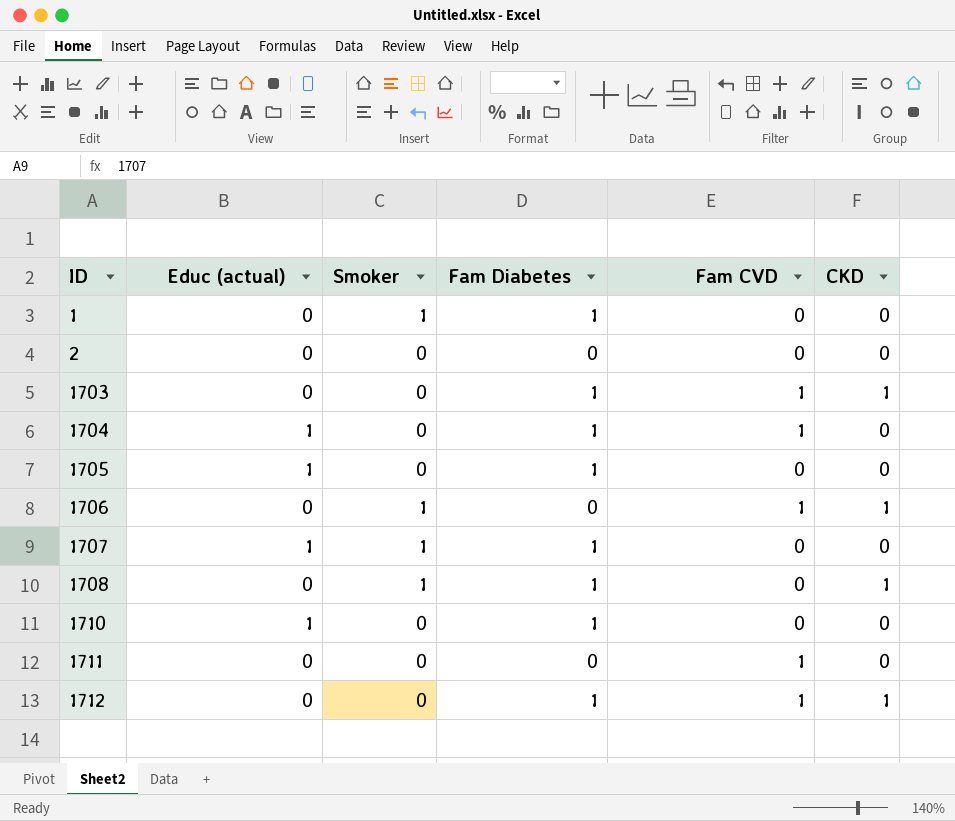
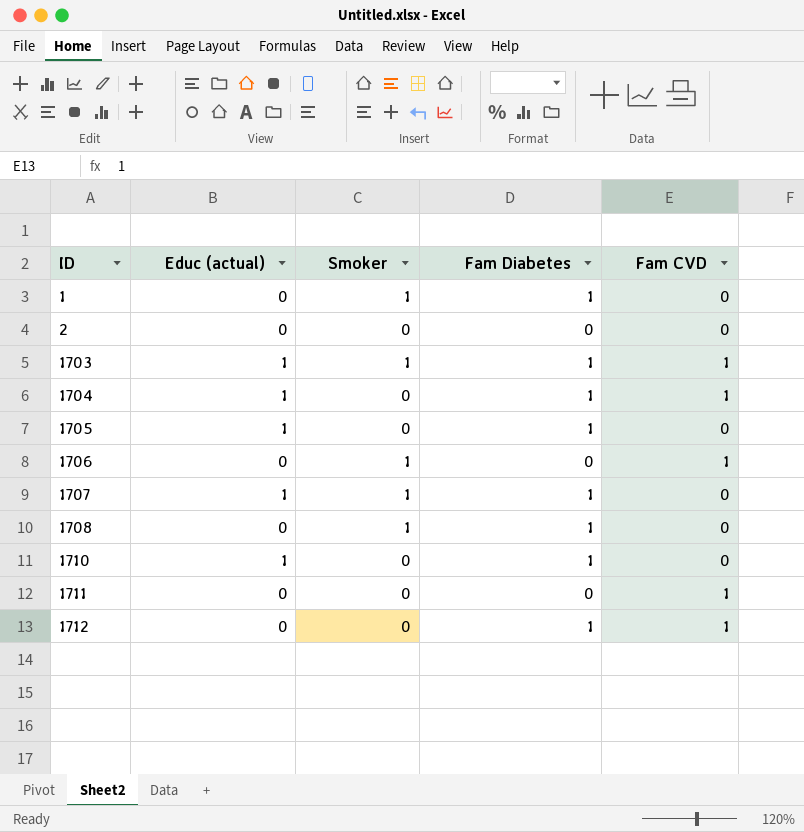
column CKD | position: 6 -> none
1703 | Educ (actual): 0 -> 1
1703 | Smoker: 0 -> 1

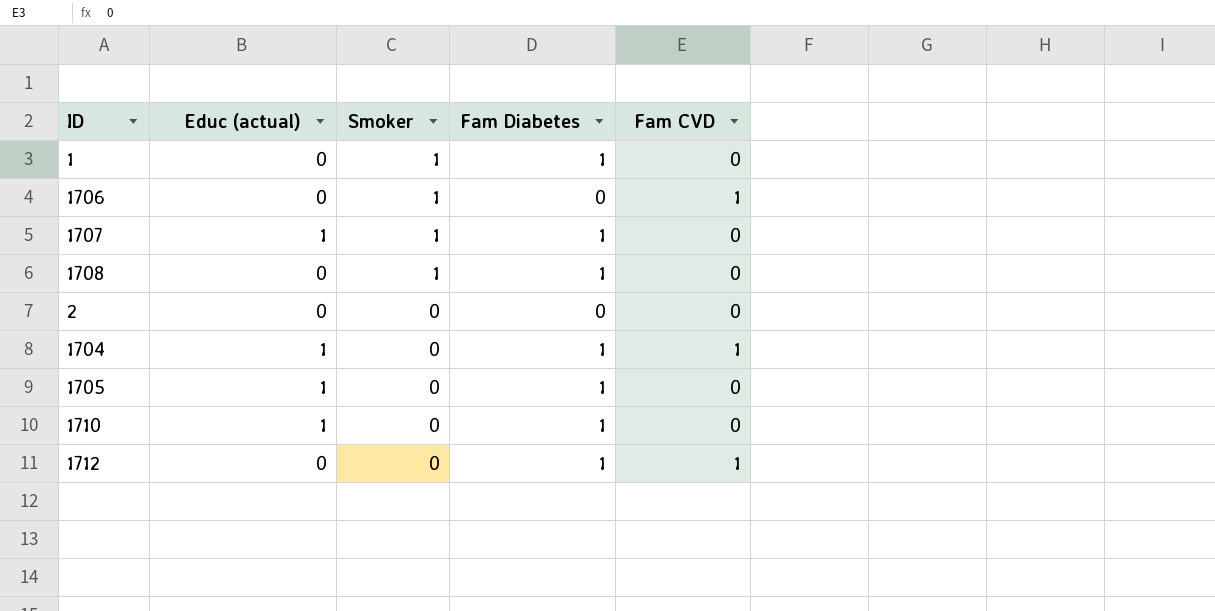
row order: ID ascending -> Smoker descending
row 1703: 1 | 1 | 1 | 1 -> none
row 1711: 0 | 0 | 0 | 1 -> none

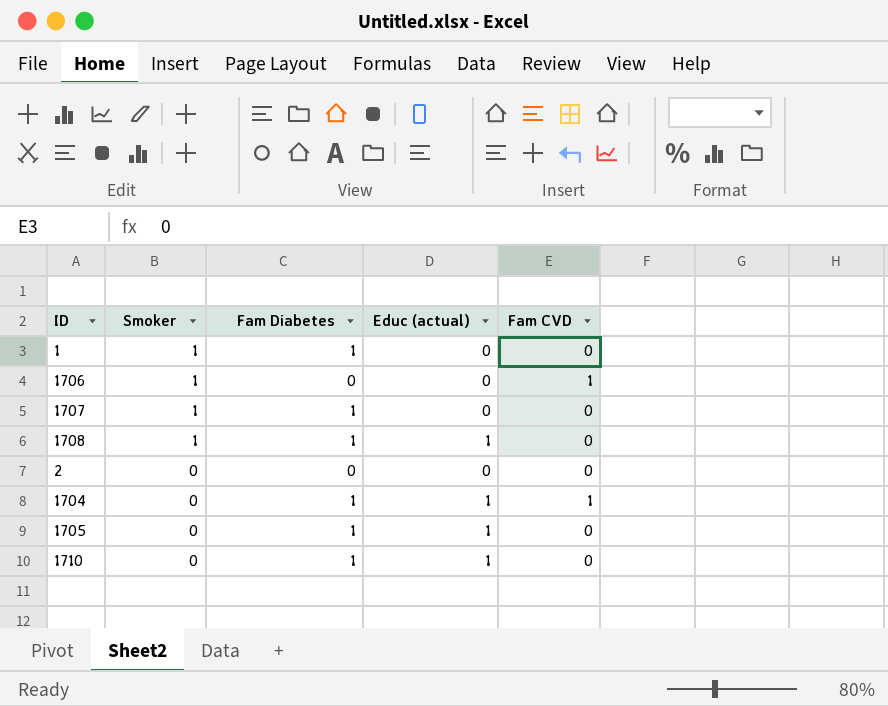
column Educ (actual) | position: 2 -> 4
row 1712: 0 | 0 | 1 | 1 -> none
1707 | Educ (actual): 1 -> 0
1708 | Educ (actual): 0 -> 1

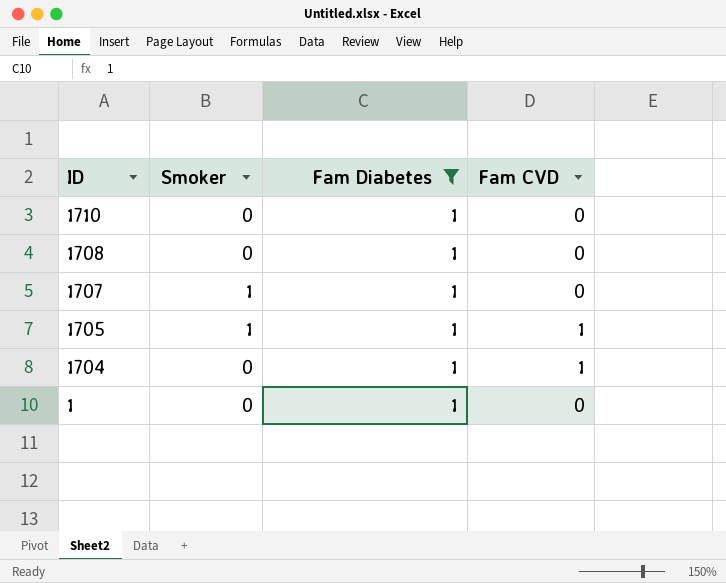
filter: none -> Fam Diabetes = 1
row order: Smoker descending -> ID descending
column Educ (actual) | position: 4 -> none
1708 | Smoker: 1 -> 0
1705 | Smoker: 0 -> 1
1705 | Fam CVD: 0 -> 1
1 | Smoker: 1 -> 0

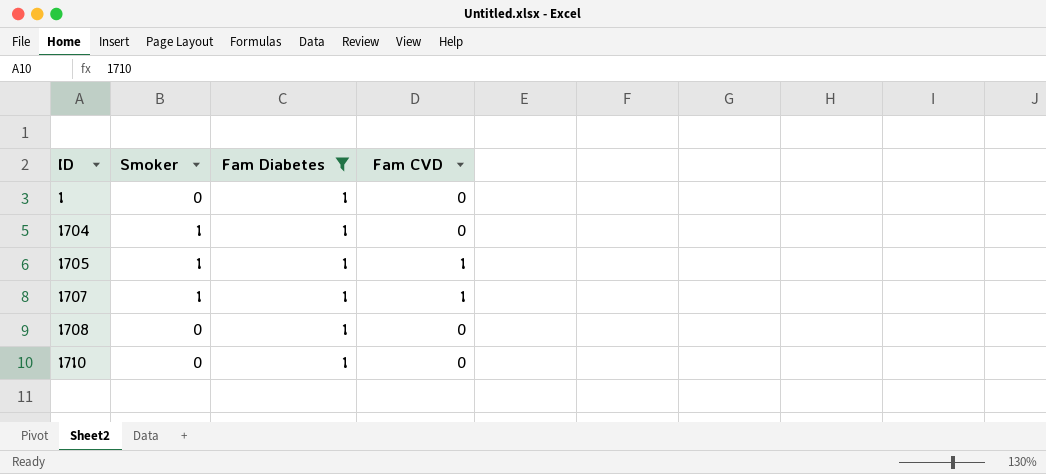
row order: ID descending -> ID ascending
1704 | Smoker: 0 -> 1
1704 | Fam CVD: 1 -> 0
1707 | Fam CVD: 0 -> 1

